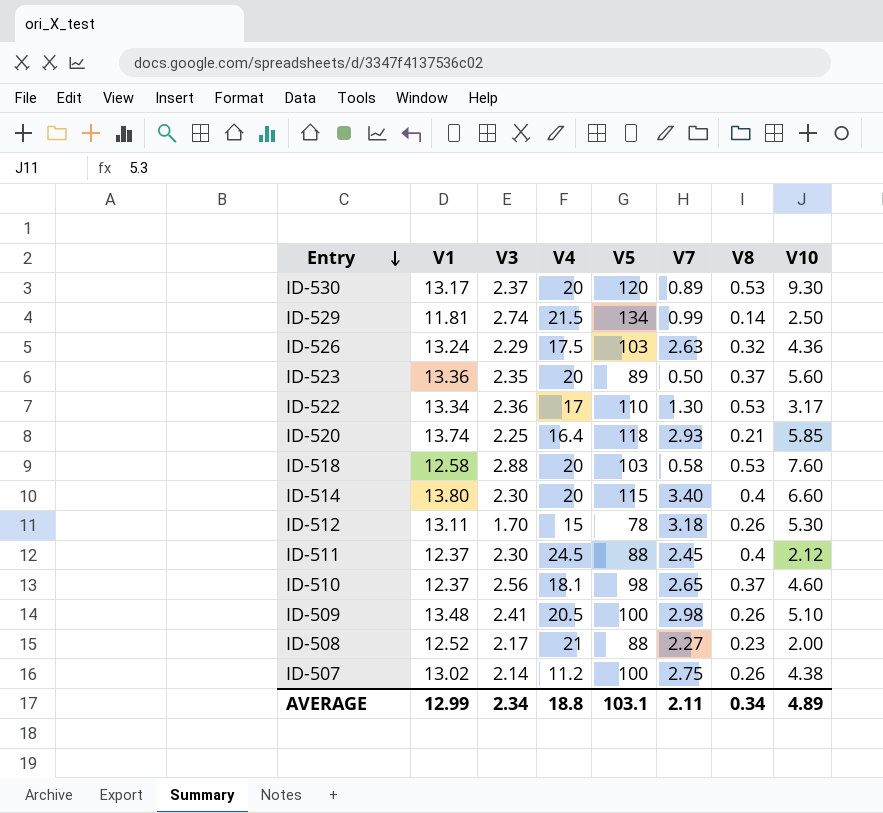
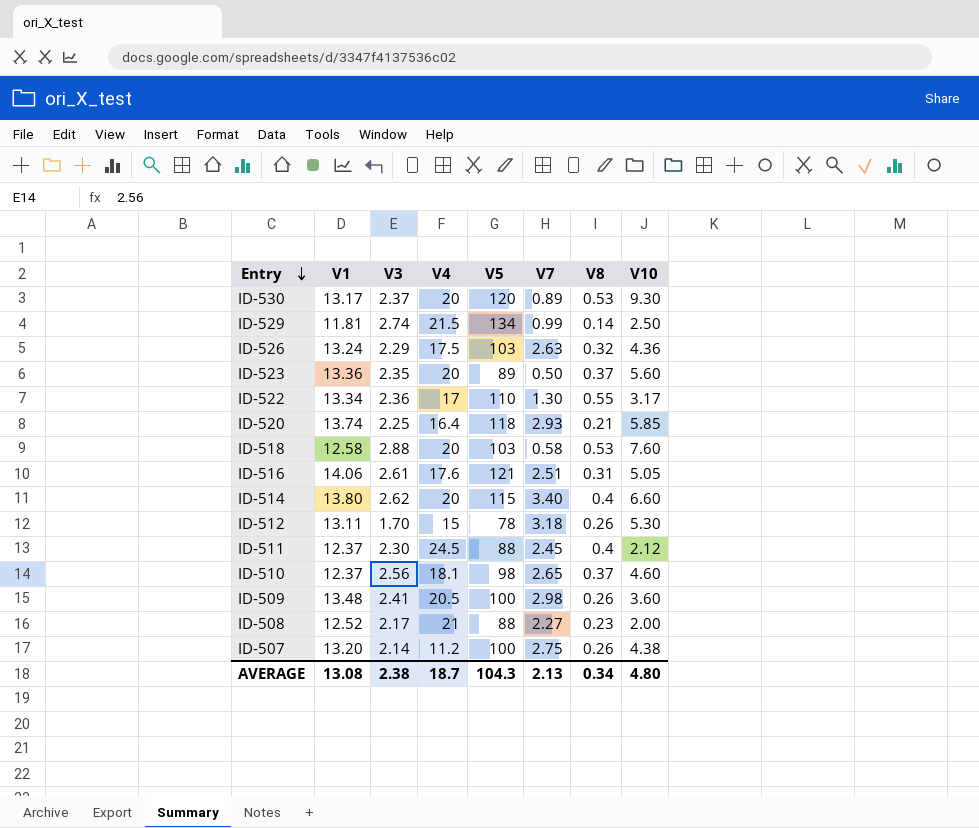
ID-522 | V8: 0.53 -> 0.55
row ID-516: none -> 14.06 | 2.61 | 17.6 | 121 | 2.51 | 0.31 | 5.05
ID-514 | V3: 2.30 -> 2.62
ID-509 | V10: 5.10 -> 3.60
ID-507 | V1: 13.02 -> 13.20
AVERAGE | V1: 12.99 -> 13.08
AVERAGE | V3: 2.34 -> 2.38
AVERAGE | V4: 18.8 -> 18.7
AVERAGE | V5: 103.1 -> 104.3
AVERAGE | V7: 2.11 -> 2.13
AVERAGE | V10: 4.89 -> 4.80

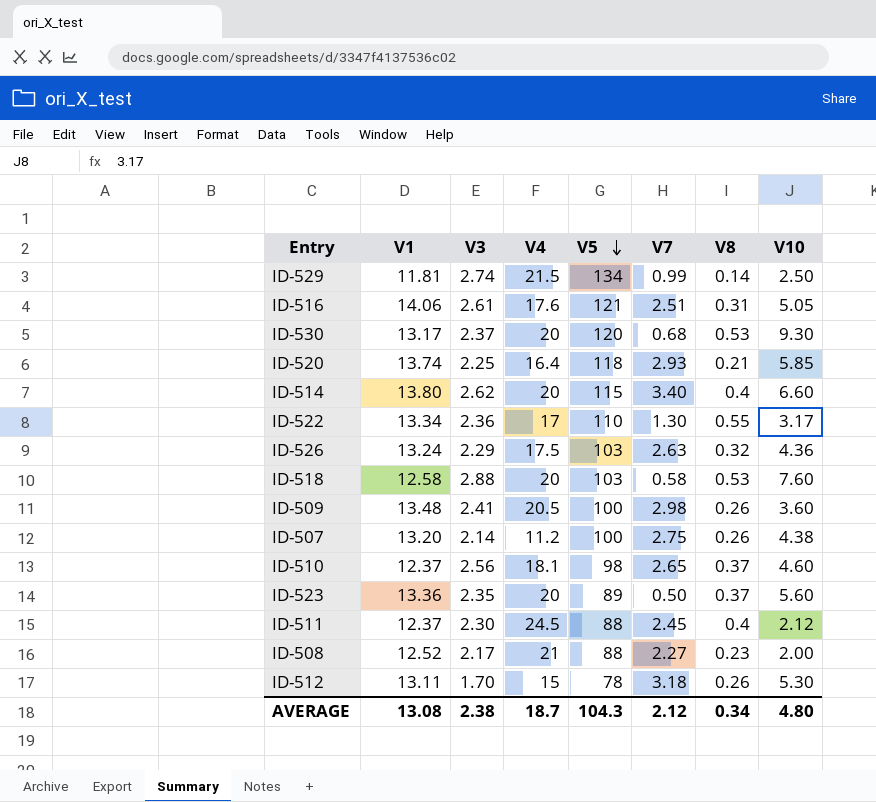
row order: Entry descending -> V5 descending
ID-530 | V7: 0.89 -> 0.68
AVERAGE | V7: 2.13 -> 2.12

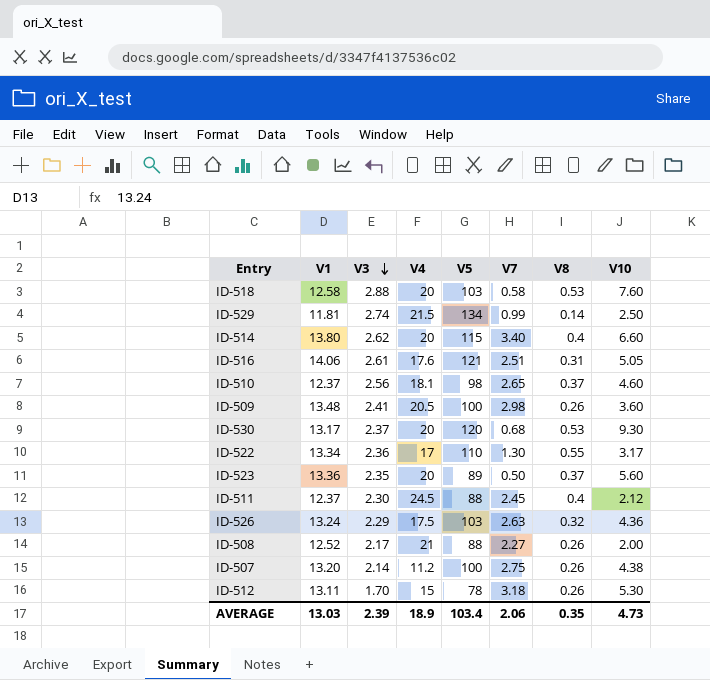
row order: V5 descending -> V3 descending
row ID-520: 13.74 | 2.25 | 16.4 | 118 | 2.93 | 0.21 | 5.85 -> none
ID-508 | V8: 0.23 -> 0.26
AVERAGE | V1: 13.08 -> 13.03
AVERAGE | V3: 2.38 -> 2.39
AVERAGE | V4: 18.7 -> 18.9
AVERAGE | V5: 104.3 -> 103.4
AVERAGE | V7: 2.12 -> 2.06
AVERAGE | V8: 0.34 -> 0.35
AVERAGE | V10: 4.80 -> 4.73

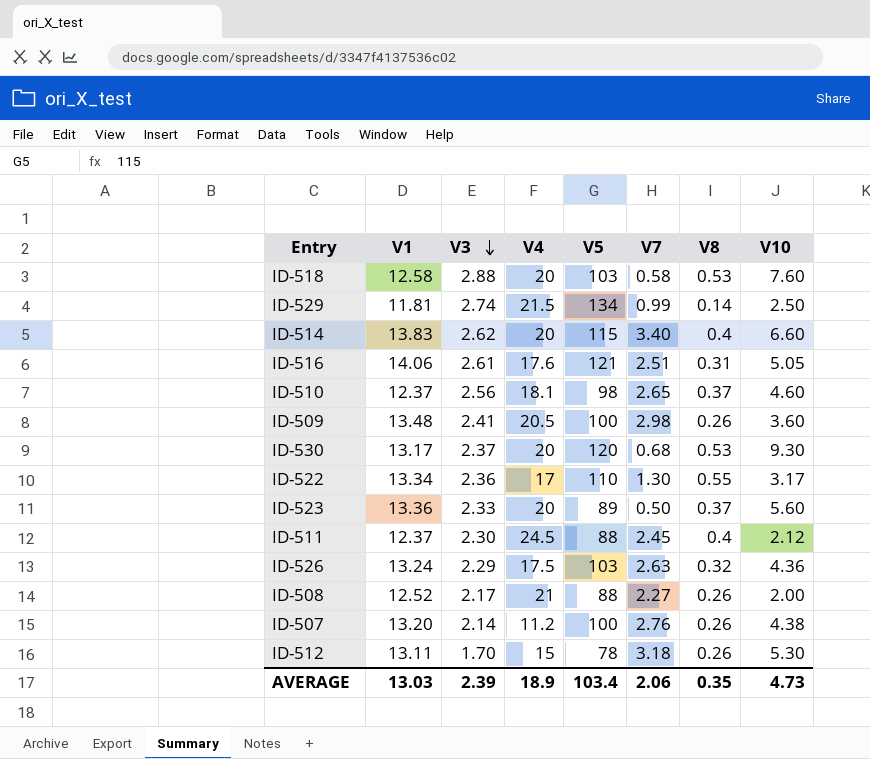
ID-514 | V1: 13.80 -> 13.83
ID-523 | V3: 2.35 -> 2.33
ID-507 | V7: 2.75 -> 2.76

